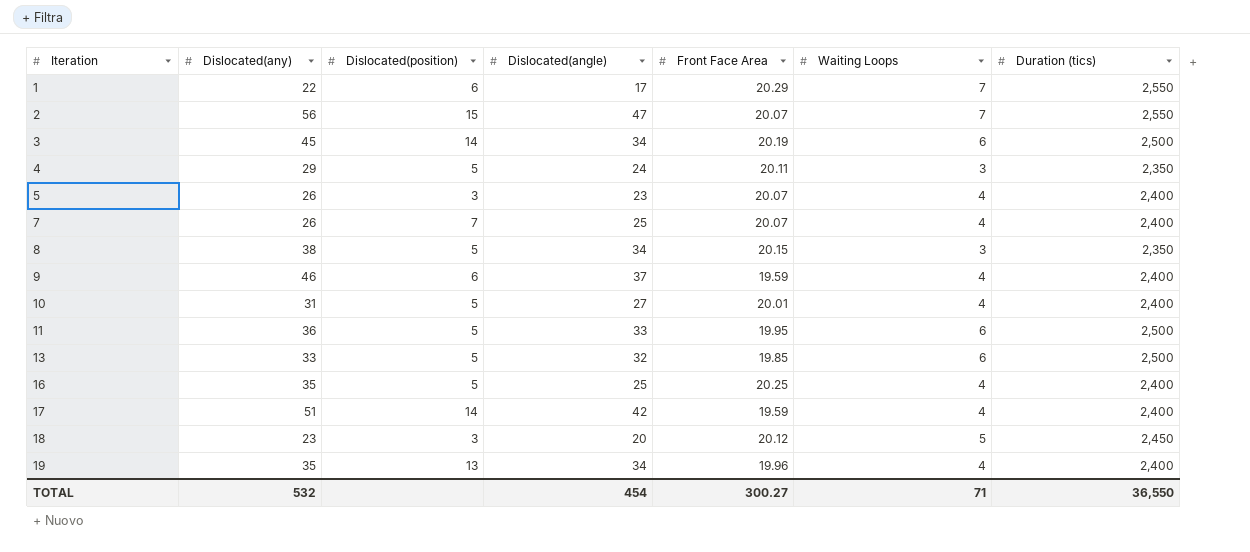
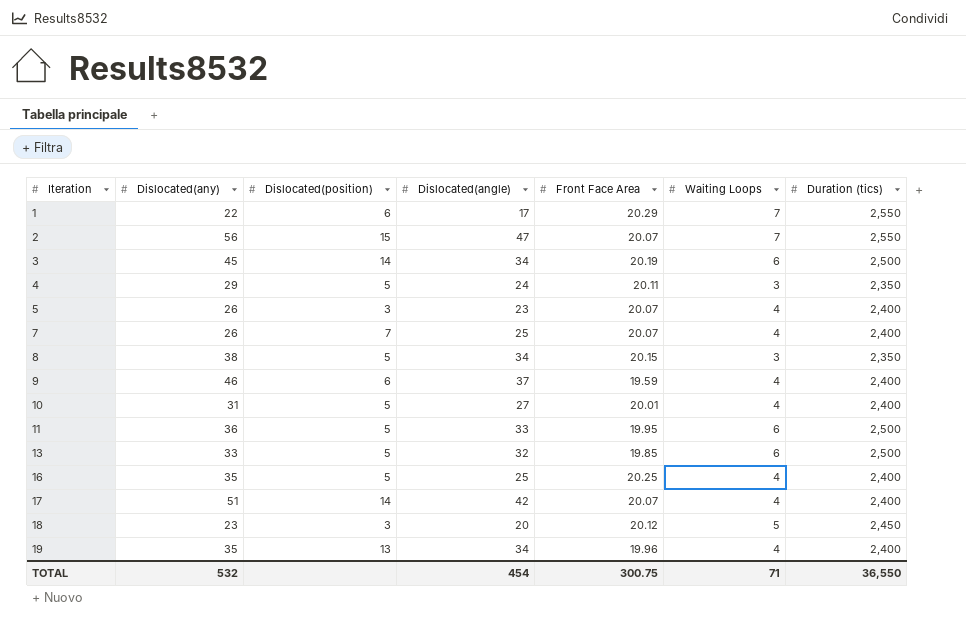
17 | Front Face Area: 19.59 -> 20.07
TOTAL | Front Face Area: 300.27 -> 300.75

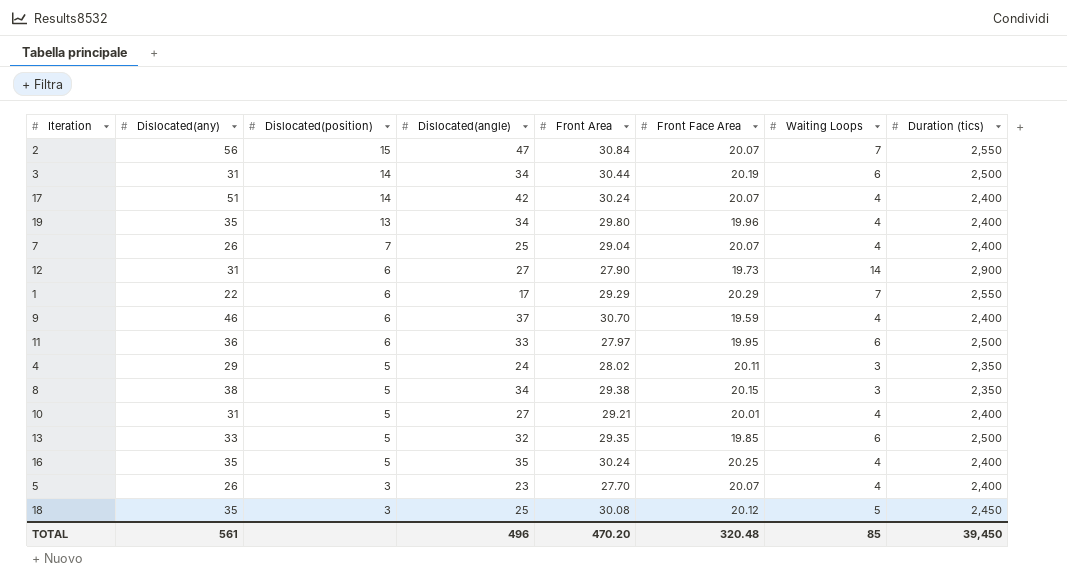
row order: Iteration ascending -> Dislocated(position) descending
column Front Area | position: none -> 5
3 | Dislocated(any): 45 -> 31
row 12: none -> 31 | 6 | 27 | 27.90 | 19.73 | 14 | 2,900
11 | Dislocated(position): 5 -> 6
16 | Dislocated(angle): 25 -> 35
18 | Dislocated(any): 23 -> 35
18 | Dislocated(angle): 20 -> 25
TOTAL | Dislocated(any): 532 -> 561
TOTAL | Dislocated(angle): 454 -> 496
TOTAL | Front Face Area: 300.75 -> 320.48
TOTAL | Waiting Loops: 71 -> 85
TOTAL | Duration (tics): 36,550 -> 39,450

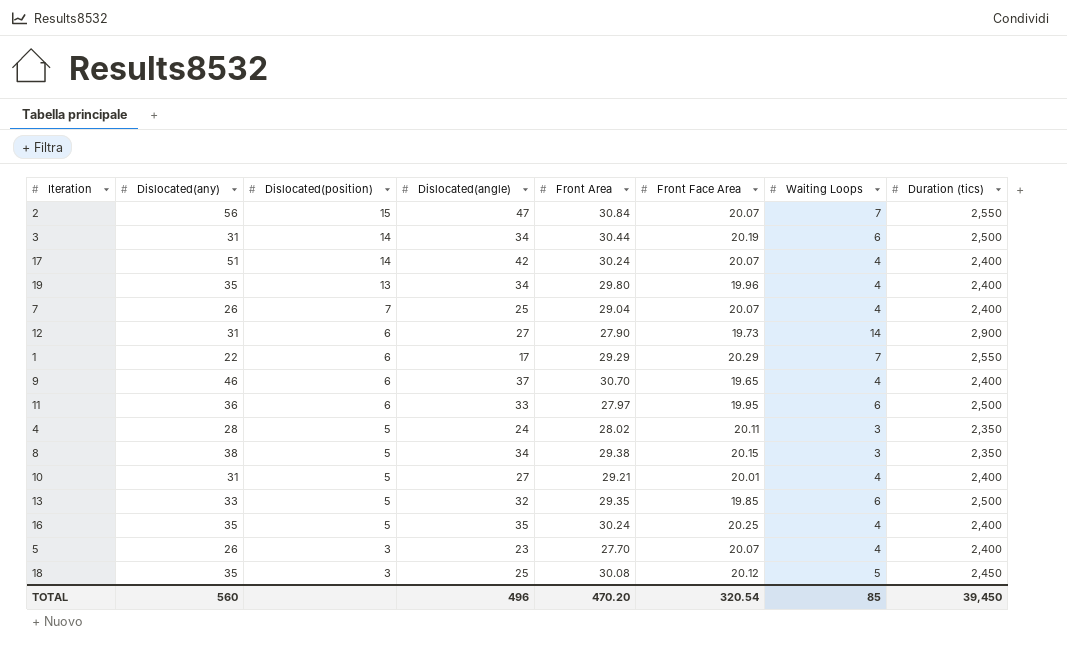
9 | Front Face Area: 19.59 -> 19.65
4 | Dislocated(any): 29 -> 28
TOTAL | Dislocated(any): 561 -> 560
TOTAL | Front Face Area: 320.48 -> 320.54

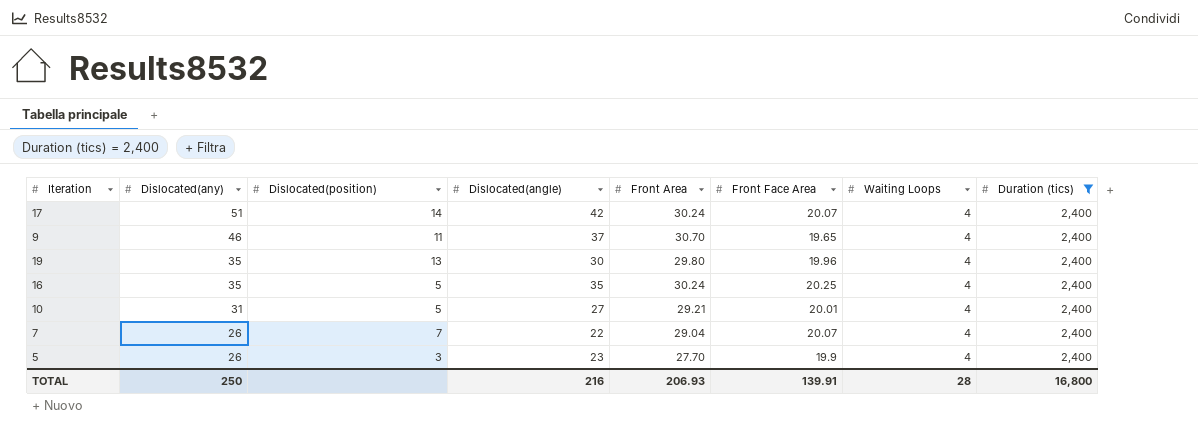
filter: none -> Duration (tics) = 2,400
row order: Dislocated(position) descending -> Dislocated(any) descending
9 | Dislocated(position): 6 -> 11
19 | Dislocated(angle): 34 -> 30
7 | Dislocated(angle): 25 -> 22
5 | Front Face Area: 20.07 -> 19.9
TOTAL | Dislocated(any): 560 -> 250
TOTAL | Dislocated(angle): 496 -> 216
TOTAL | Front Area: 470.20 -> 206.93
TOTAL | Front Face Area: 320.54 -> 139.91
TOTAL | Waiting Loops: 85 -> 28
TOTAL | Duration (tics): 39,450 -> 16,800

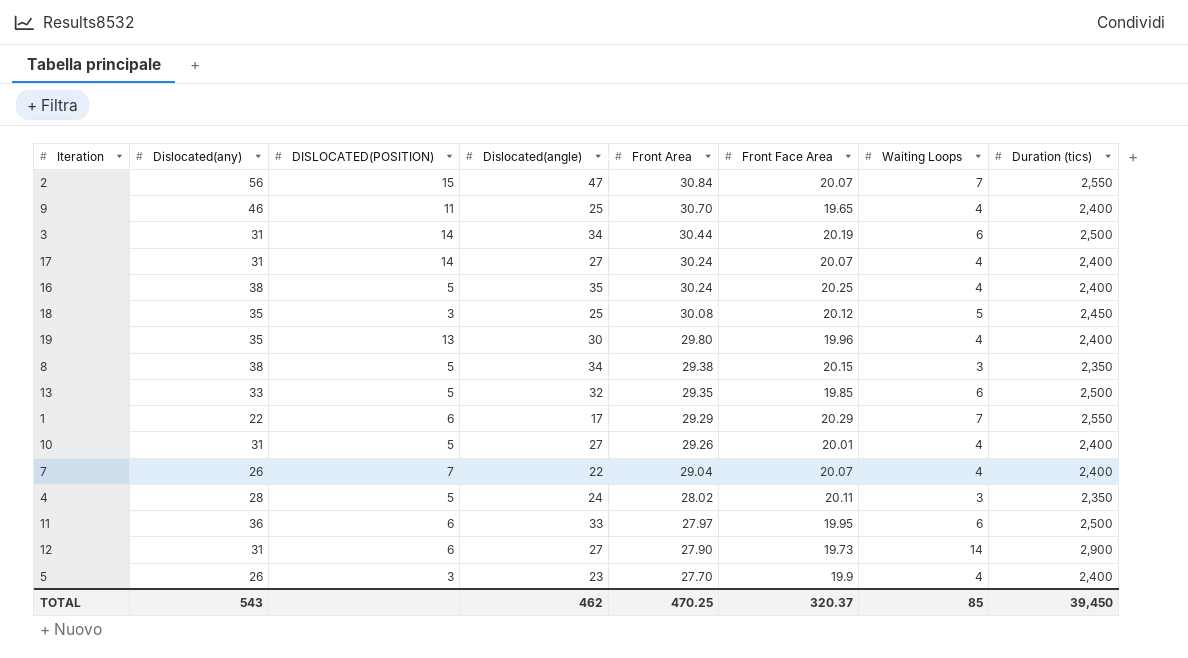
filter: Duration (tics) = 2,400 -> none
row order: Dislocated(any) descending -> Front Area descending
column name: Dislocated(position) -> DISLOCATED(POSITION)
9 | Dislocated(angle): 37 -> 25
17 | Dislocated(any): 51 -> 31
17 | Dislocated(angle): 42 -> 27
16 | Dislocated(any): 35 -> 38
10 | Front Area: 29.21 -> 29.26
TOTAL | Dislocated(any): 250 -> 543
TOTAL | Dislocated(angle): 216 -> 462
TOTAL | Front Area: 206.93 -> 470.25
TOTAL | Front Face Area: 139.91 -> 320.37
TOTAL | Waiting Loops: 28 -> 85
TOTAL | Duration (tics): 16,800 -> 39,450

